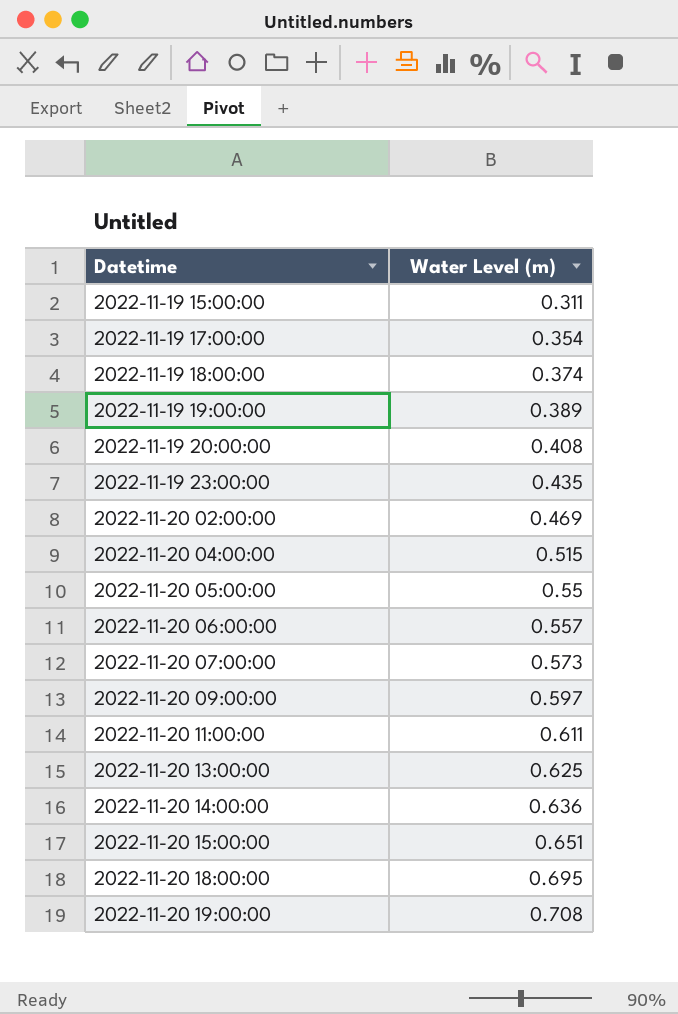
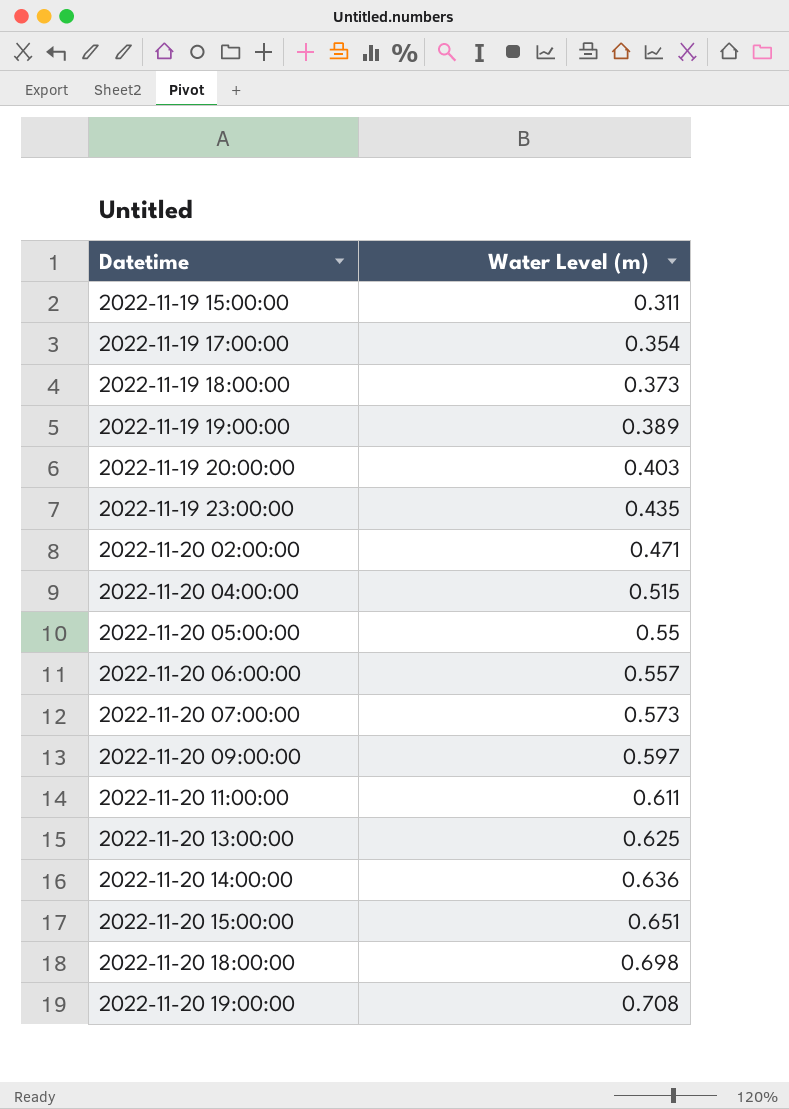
2022-11-19 18:00:00 | Water Level (m): 0.374 -> 0.373
2022-11-19 20:00:00 | Water Level (m): 0.408 -> 0.403
2022-11-20 02:00:00 | Water Level (m): 0.469 -> 0.471
2022-11-20 18:00:00 | Water Level (m): 0.695 -> 0.698

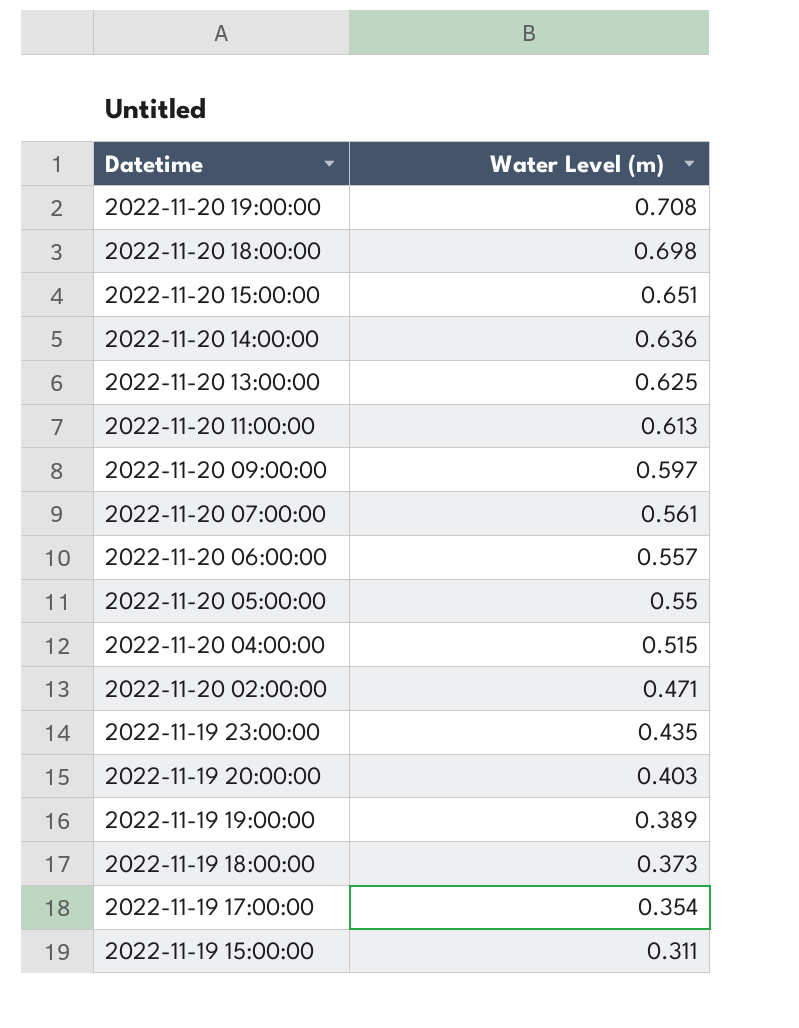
row order: Datetime ascending -> Datetime descending
2022-11-20 11:00:00 | Water Level (m): 0.611 -> 0.613
2022-11-20 07:00:00 | Water Level (m): 0.573 -> 0.561

